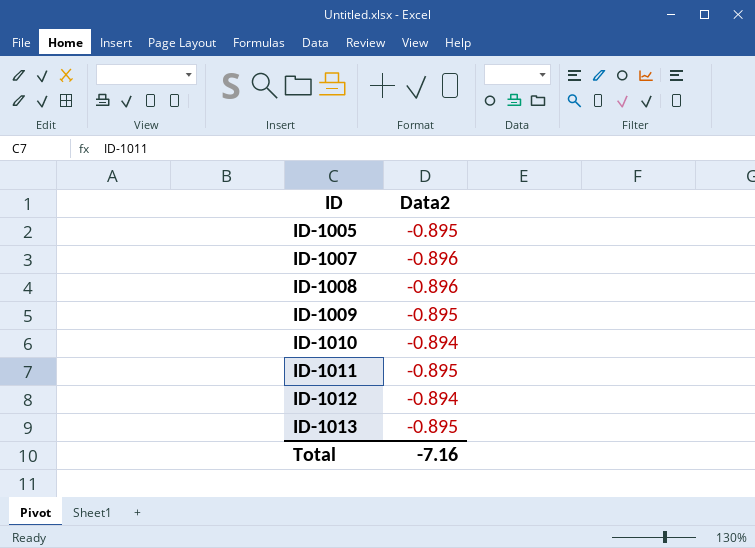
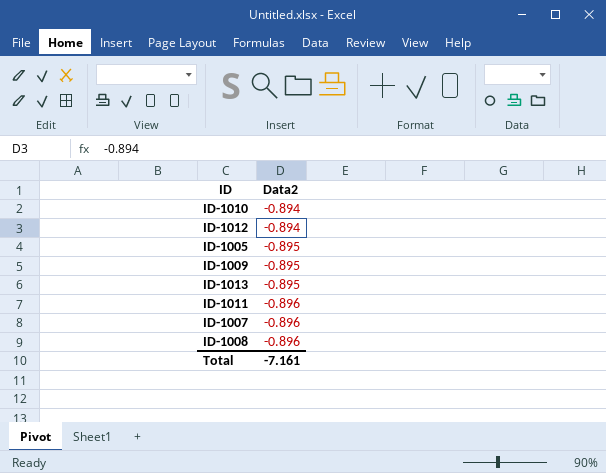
row order: ID ascending -> Data2 descending
ID-1011 | Data2: -0.895 -> -0.896
Total | Data2: -7.16 -> -7.161

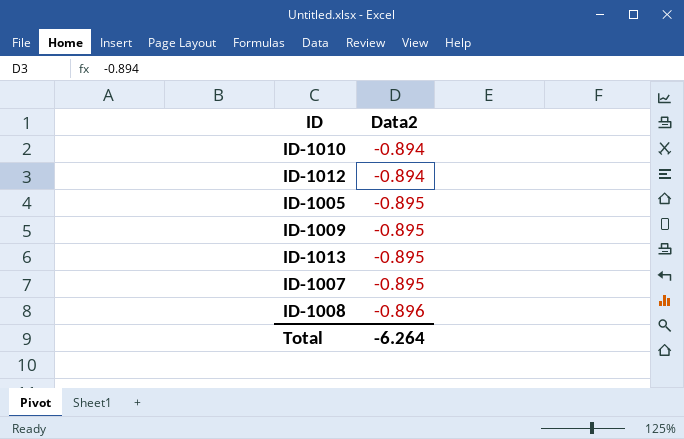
row ID-1011: -0.896 -> none
ID-1007 | Data2: -0.896 -> -0.895
Total | Data2: -7.161 -> -6.264

